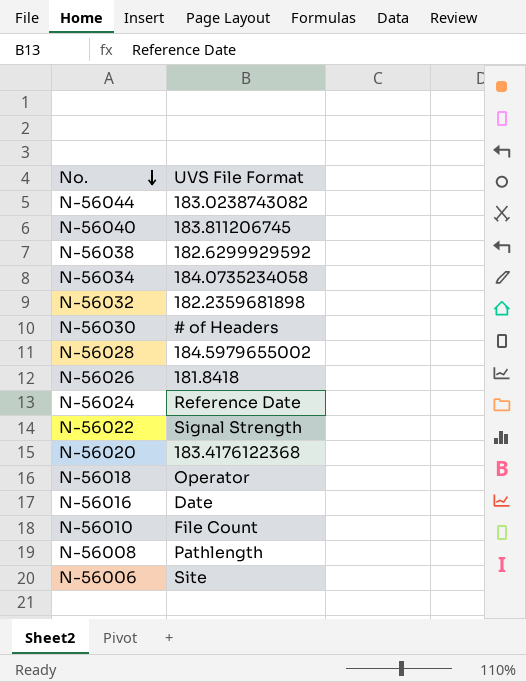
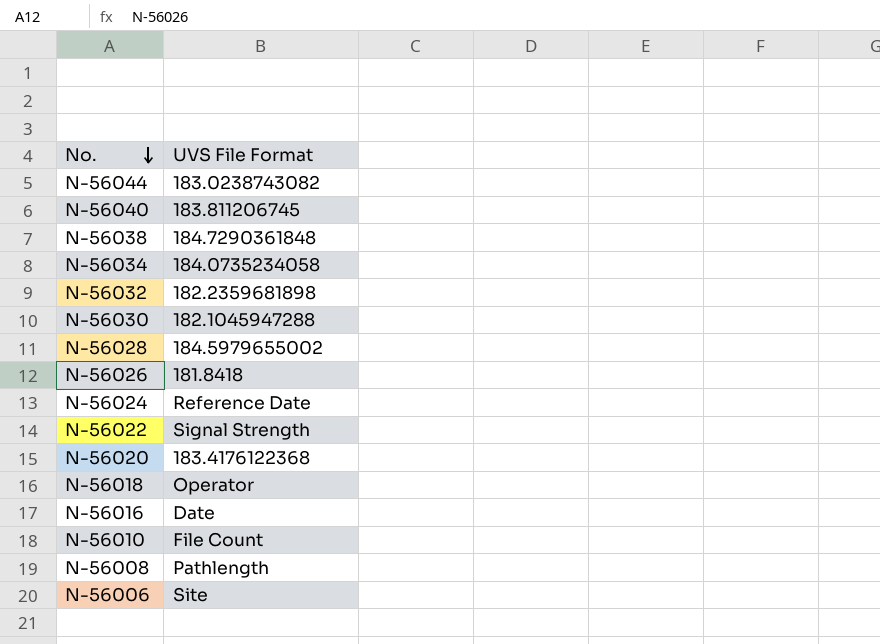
N-56038 | UVS File Format: 182.6299929592 -> 184.7290361848
N-56030 | UVS File Format: # of Headers -> 182.1045947288

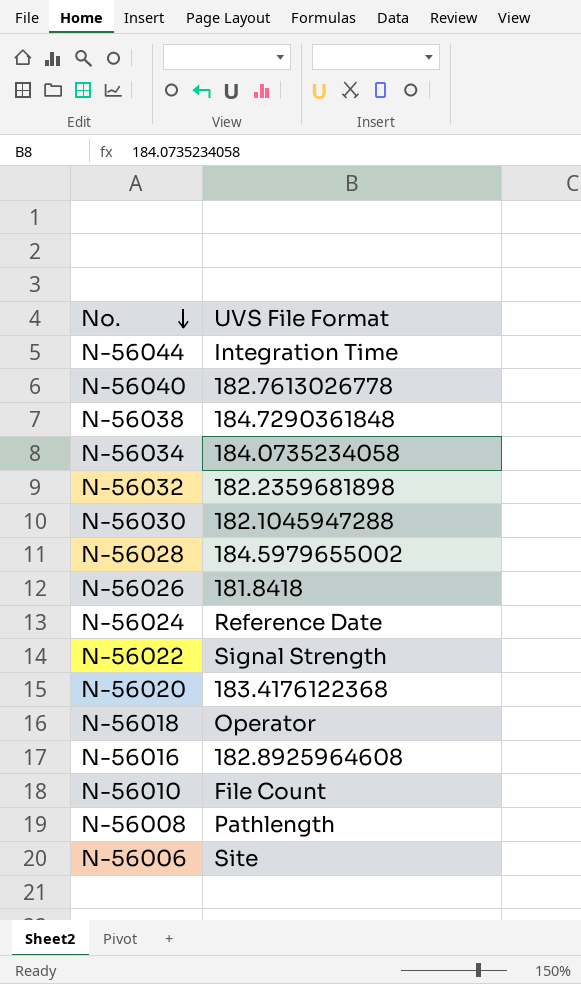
N-56044 | UVS File Format: 183.0238743082 -> Integration Time
N-56040 | UVS File Format: 183.811206745 -> 182.7613026778
N-56016 | UVS File Format: Date -> 182.8925964608

